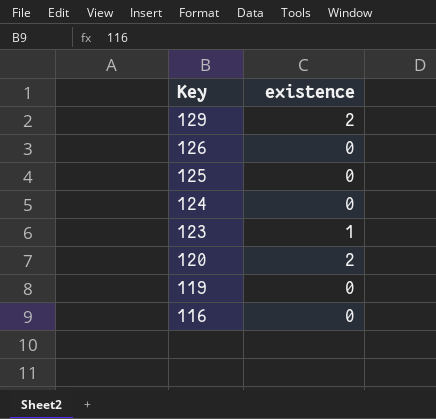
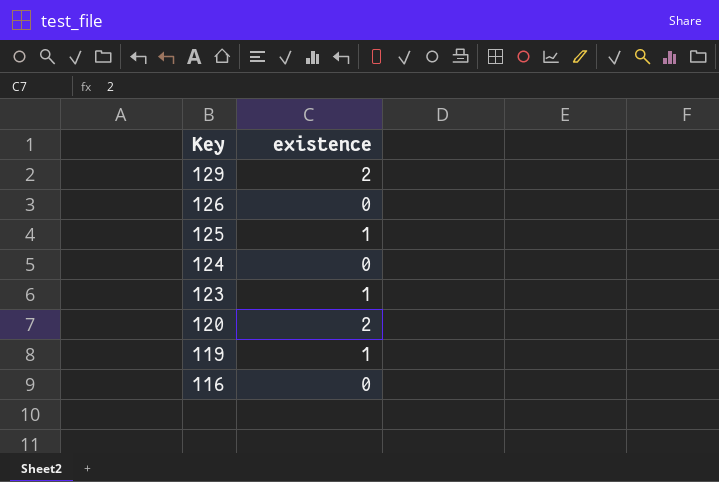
125 | existence: 0 -> 1
119 | existence: 0 -> 1

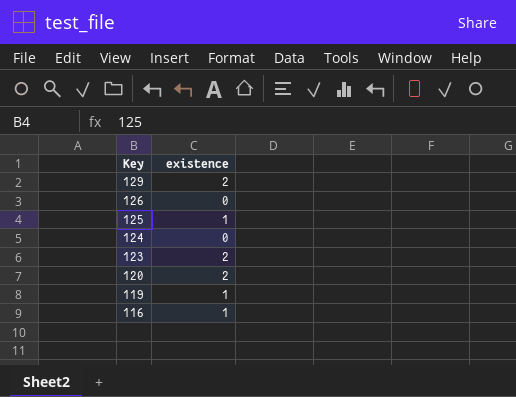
123 | existence: 1 -> 2
116 | existence: 0 -> 1

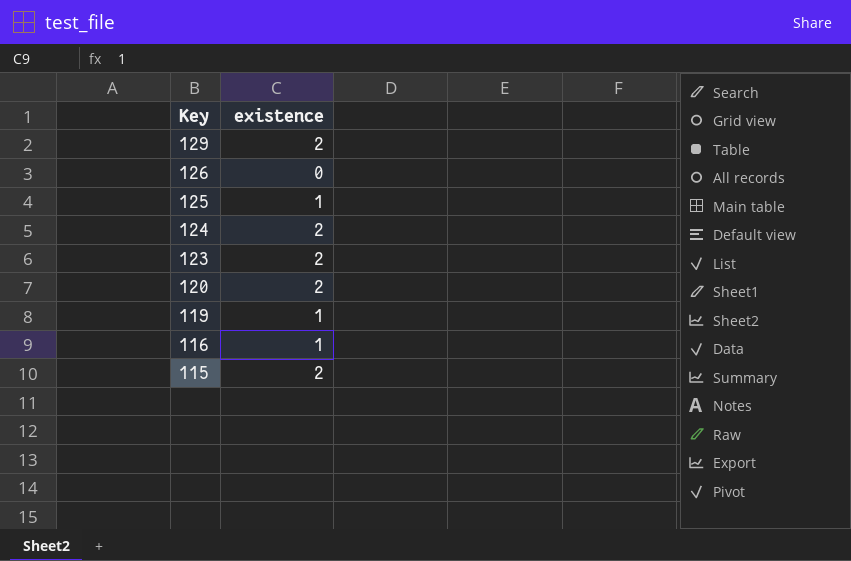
124 | existence: 0 -> 2
row 115: none -> 2

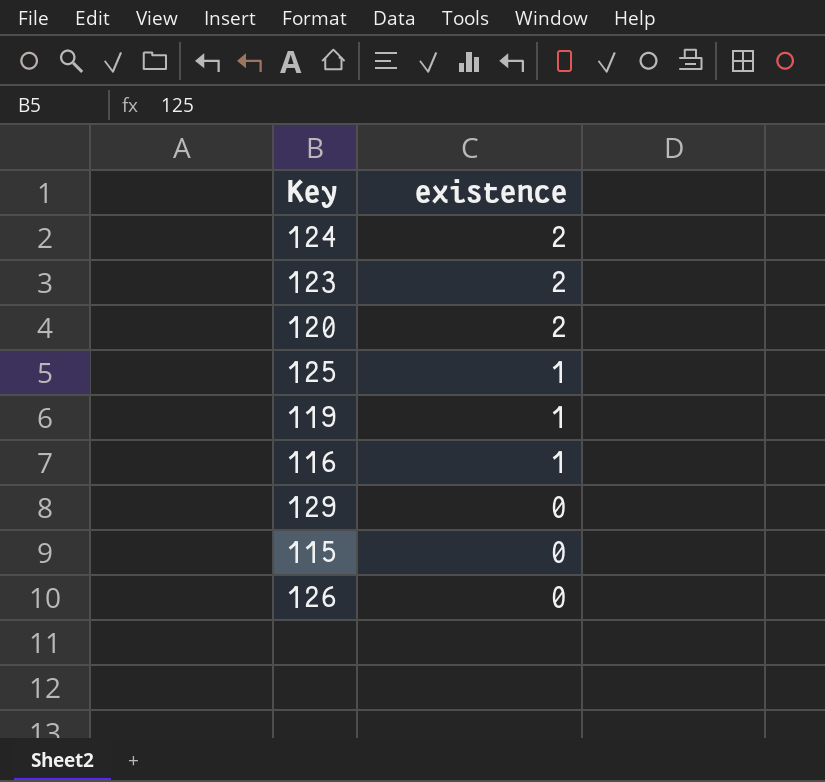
row order: Key descending -> existence descending
129 | existence: 2 -> 0
115 | existence: 2 -> 0

